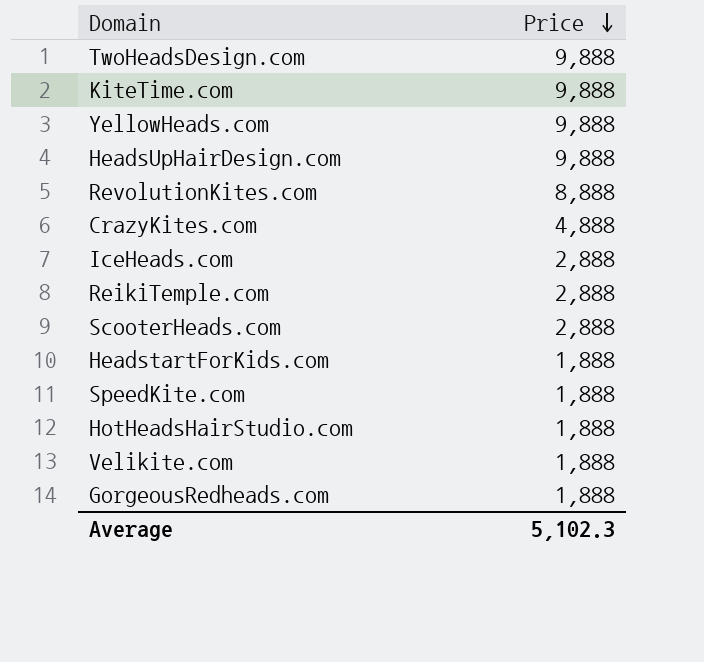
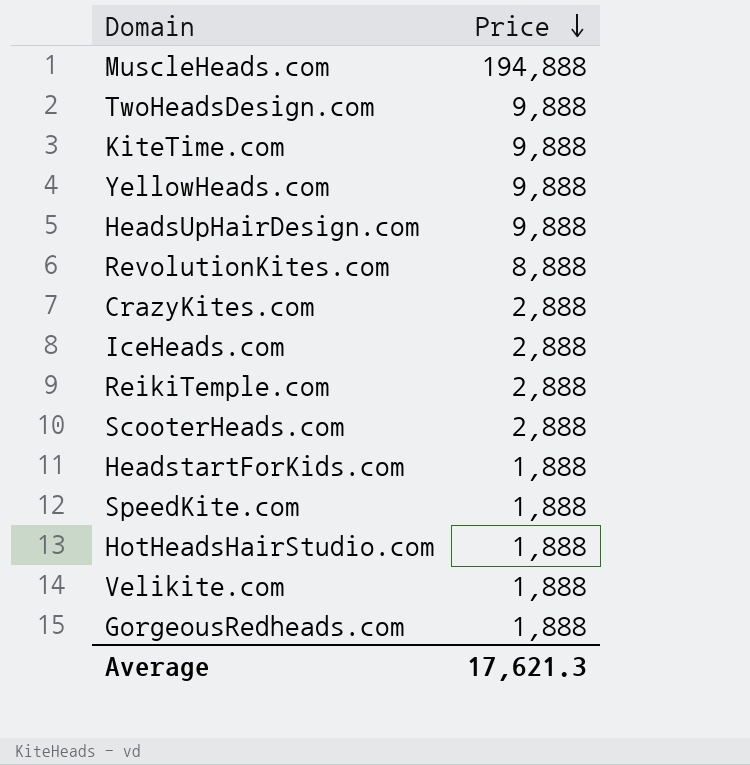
row MuscleHeads.com: none -> 194,888
CrazyKites.com | Price: 4,888 -> 2,888
Average | Price: 5,102.3 -> 17,621.3

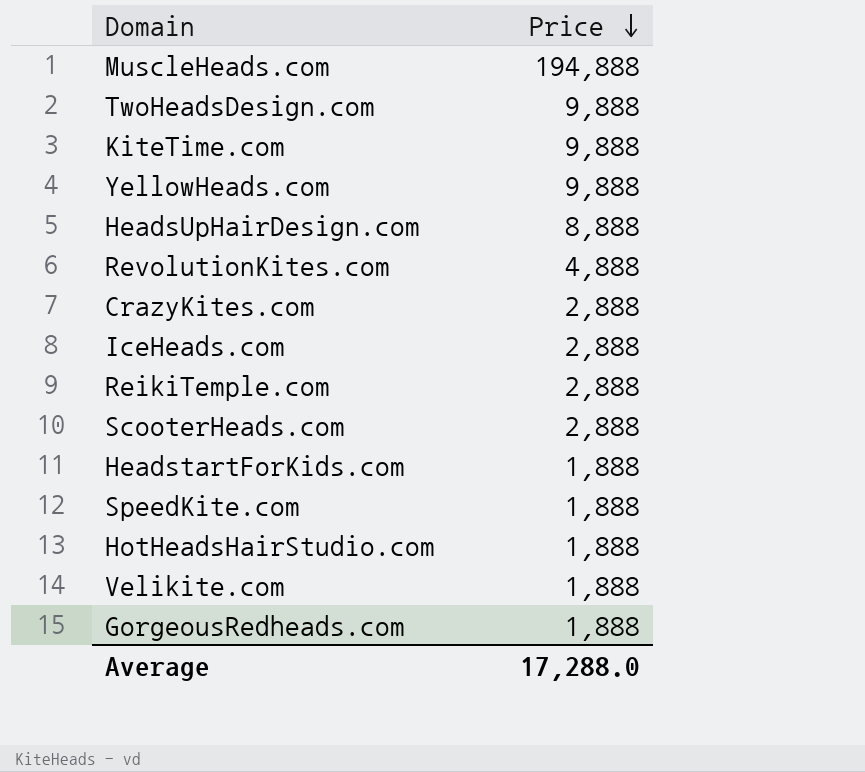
HeadsUpHairDesign.com | Price: 9,888 -> 8,888
RevolutionKites.com | Price: 8,888 -> 4,888
Average | Price: 17,621.3 -> 17,288.0

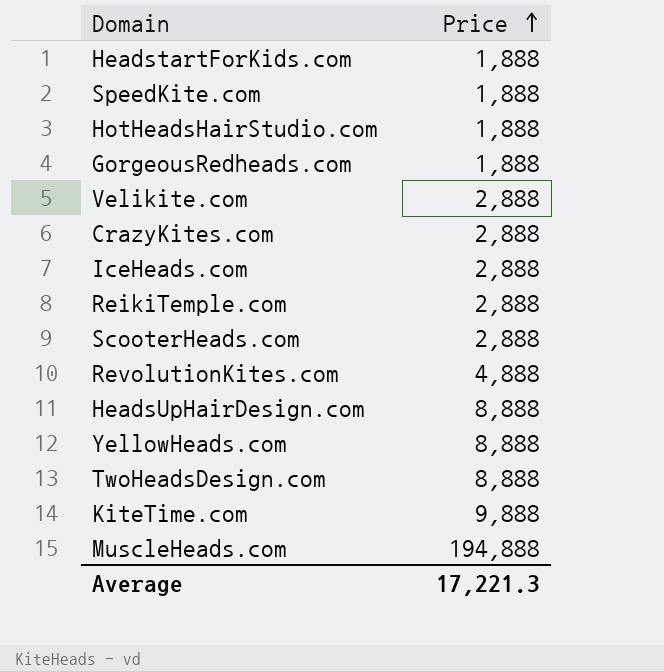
row order: Price descending -> Price ascending
Velikite.com | Price: 1,888 -> 2,888
YellowHeads.com | Price: 9,888 -> 8,888
TwoHeadsDesign.com | Price: 9,888 -> 8,888
Average | Price: 17,288.0 -> 17,221.3

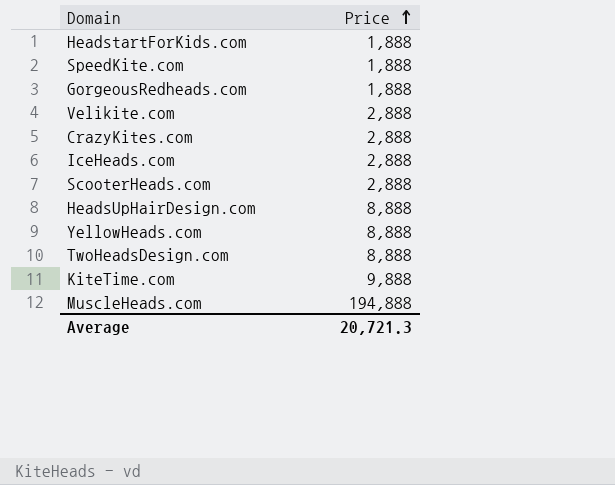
row HotHeadsHairStudio.com: 1,888 -> none
row ReikiTemple.com: 2,888 -> none
row RevolutionKites.com: 4,888 -> none
Average | Price: 17,221.3 -> 20,721.3

